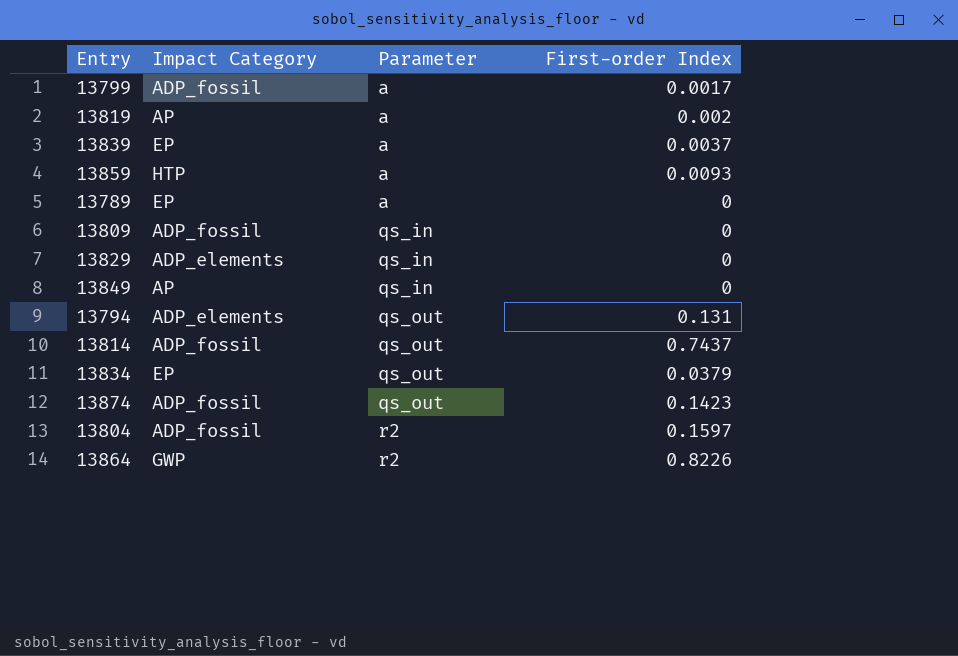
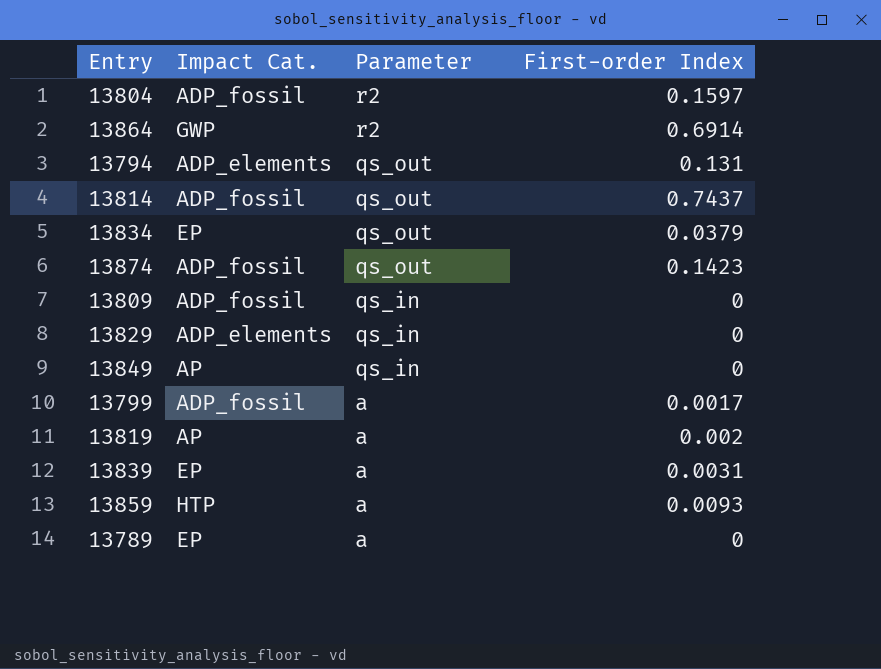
row order: Parameter ascending -> Parameter descending
column name: Impact Category -> Impact Cat.
13864 | First-order Index: 0.8226 -> 0.6914
13839 | First-order Index: 0.0037 -> 0.0031

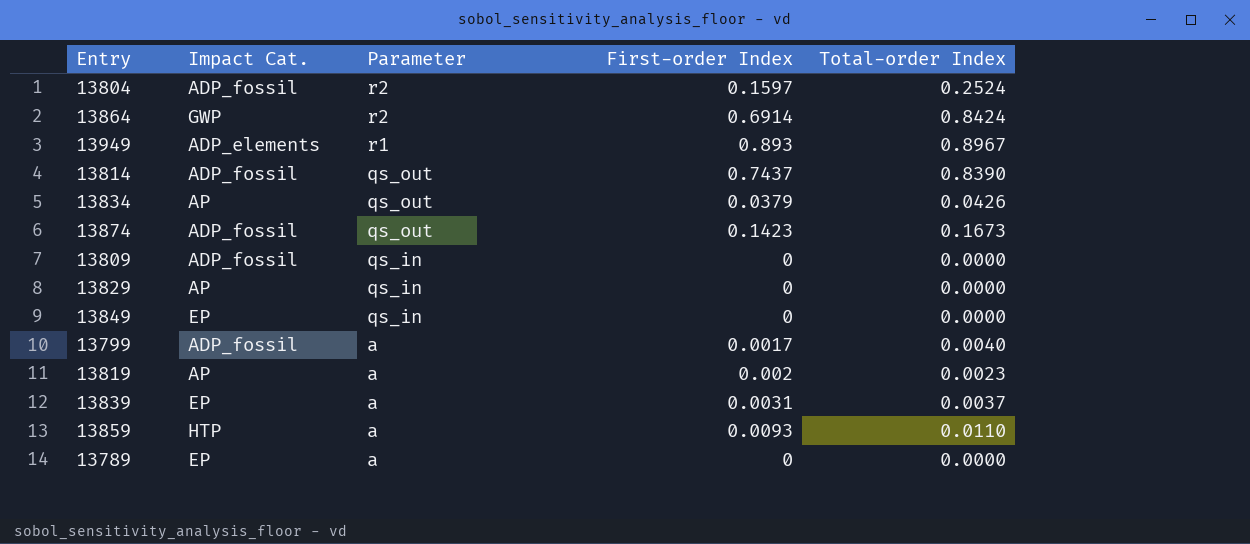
column Total-order Index | position: none -> 5
row 13794: ADP_elements | qs_out | 0.131 -> none
row 13949: none -> ADP_elements | r1 | 0.893 | 0.8967
13834 | Impact Cat.: EP -> AP
13829 | Impact Cat.: ADP_elements -> AP
13849 | Impact Cat.: AP -> EP

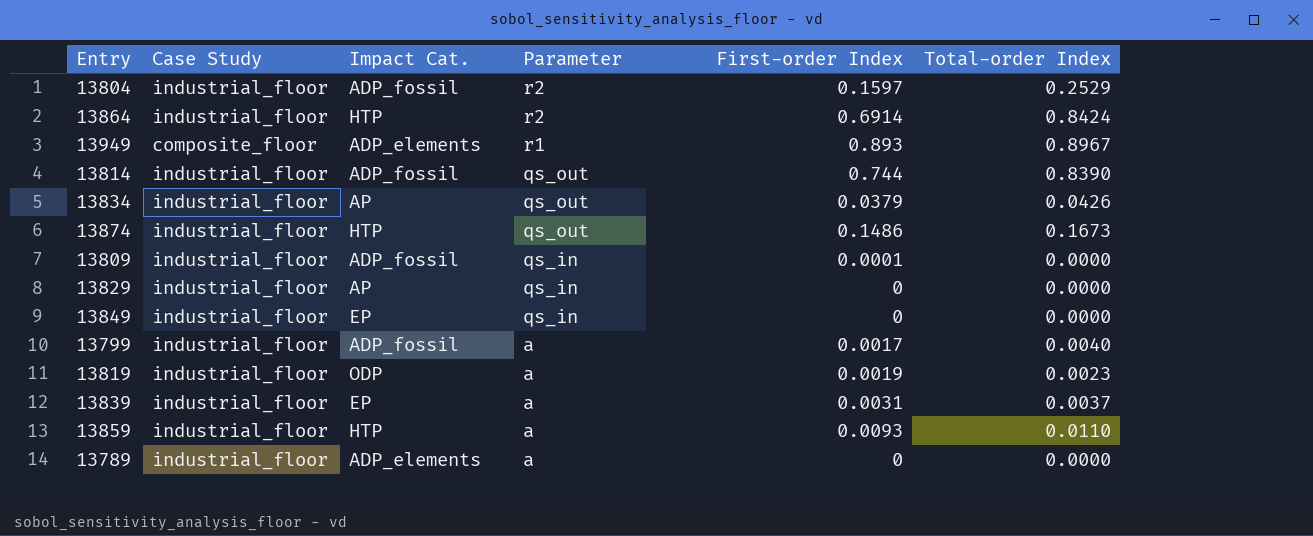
column Case Study | position: none -> 2
13804 | Total-order Index: 0.2524 -> 0.2529
13864 | Impact Cat.: GWP -> HTP
13814 | First-order Index: 0.7437 -> 0.744
13874 | Impact Cat.: ADP_fossil -> HTP
13874 | First-order Index: 0.1423 -> 0.1486
13809 | First-order Index: 0 -> 0.0001
13819 | Impact Cat.: AP -> ODP
13819 | First-order Index: 0.002 -> 0.0019
13789 | Impact Cat.: EP -> ADP_elements

